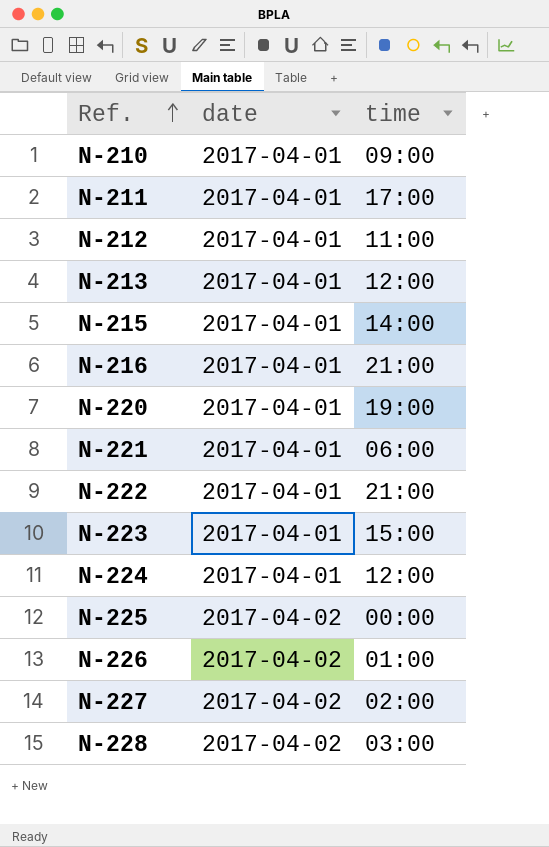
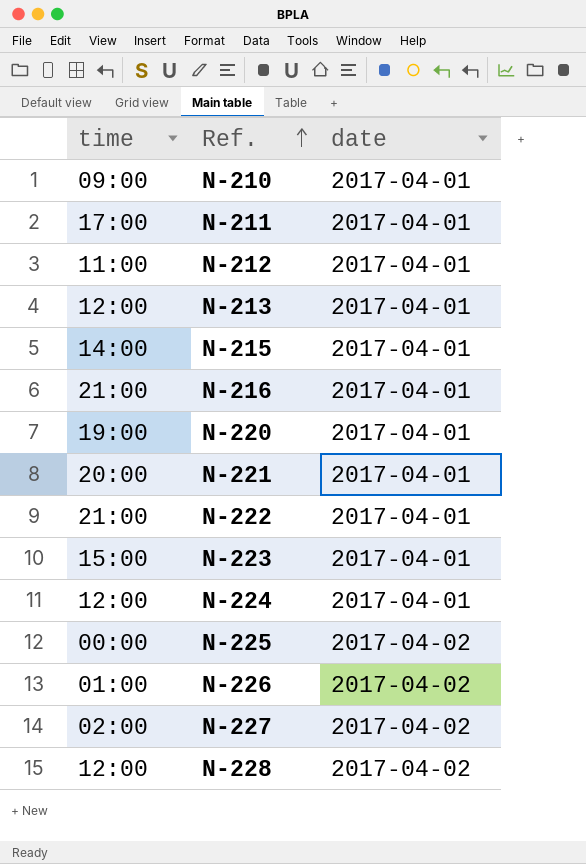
column time | position: 3 -> 1
N-221 | time: 06:00 -> 20:00
N-228 | time: 03:00 -> 12:00

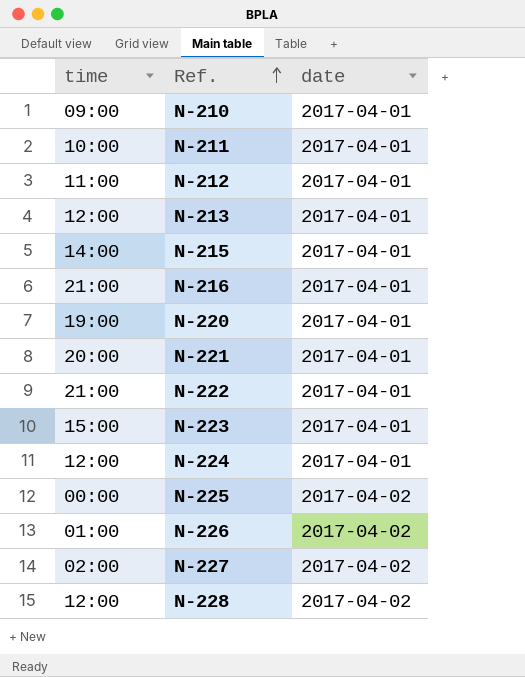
N-211 | time: 17:00 -> 10:00

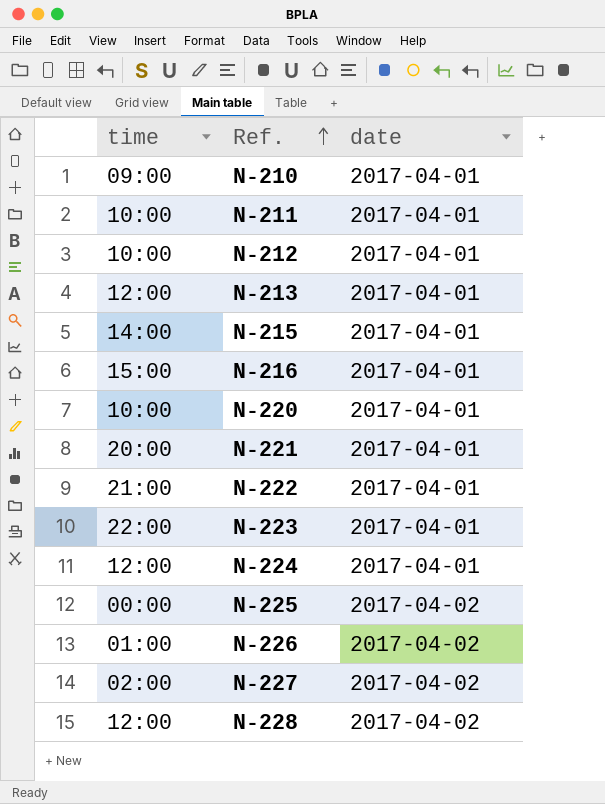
N-212 | time: 11:00 -> 10:00
N-216 | time: 21:00 -> 15:00
N-220 | time: 19:00 -> 10:00
N-223 | time: 15:00 -> 22:00

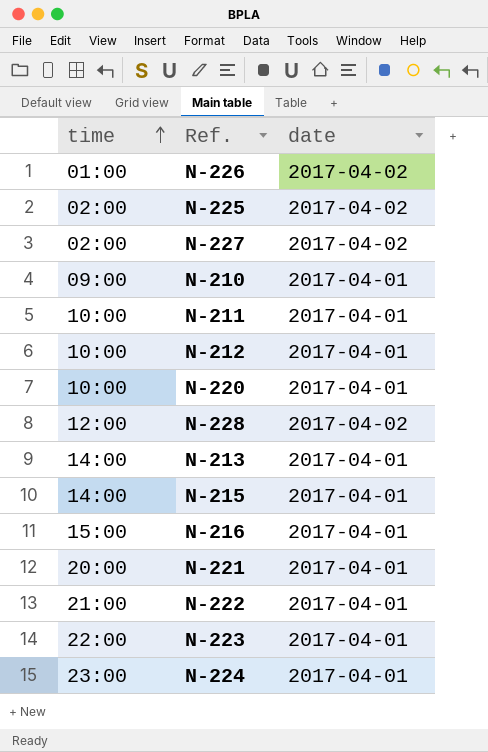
row order: Ref. ascending -> time ascending
N-225 | time: 00:00 -> 02:00
N-213 | time: 12:00 -> 14:00
N-224 | time: 12:00 -> 23:00

